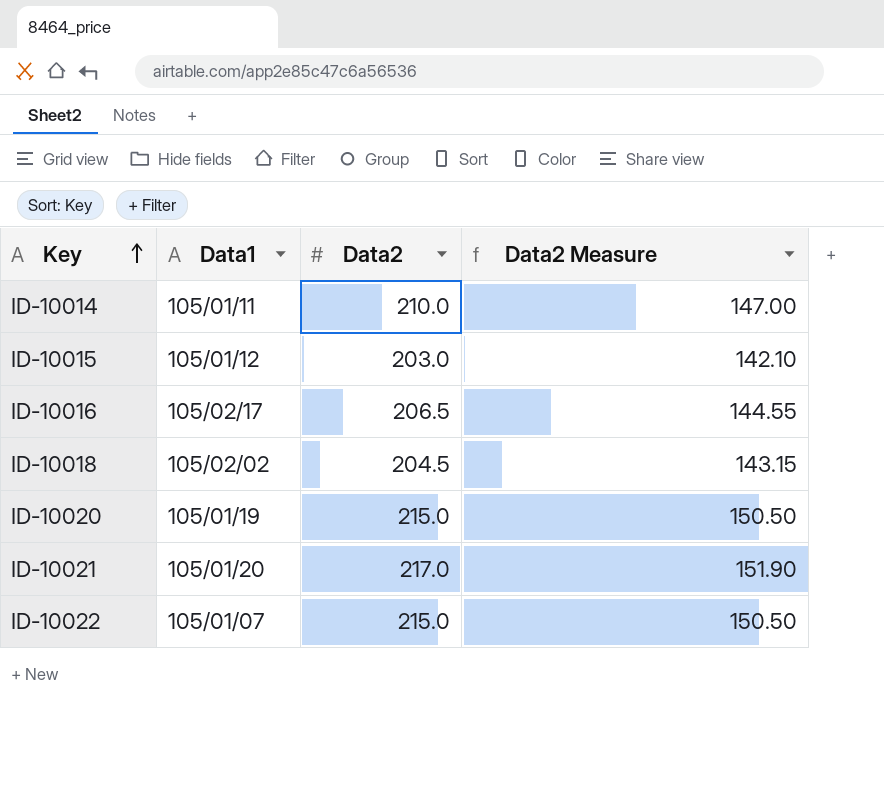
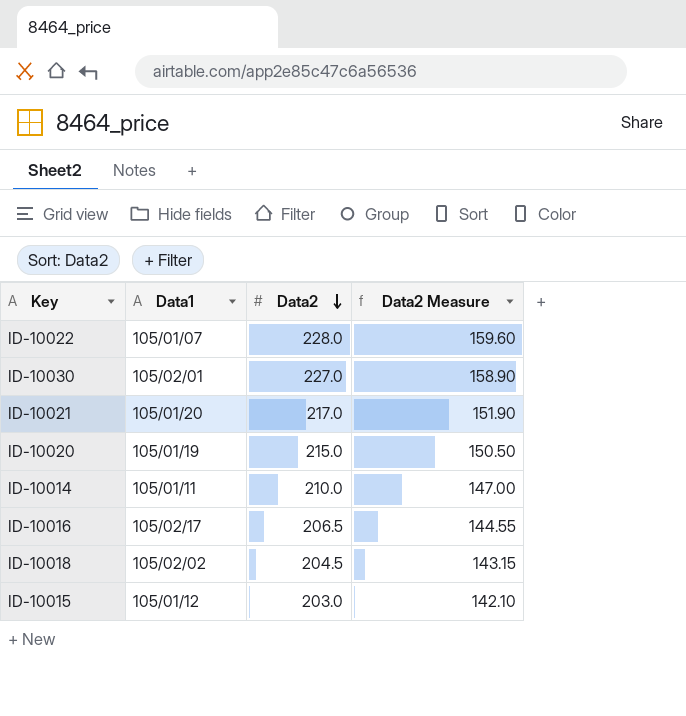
row order: Key ascending -> Data2 descending
ID-10022 | Data2: 215.0 -> 228.0
ID-10022 | Data2 Measure: 150.50 -> 159.60
row ID-10030: none -> 105/02/01 | 227.0 | 158.90

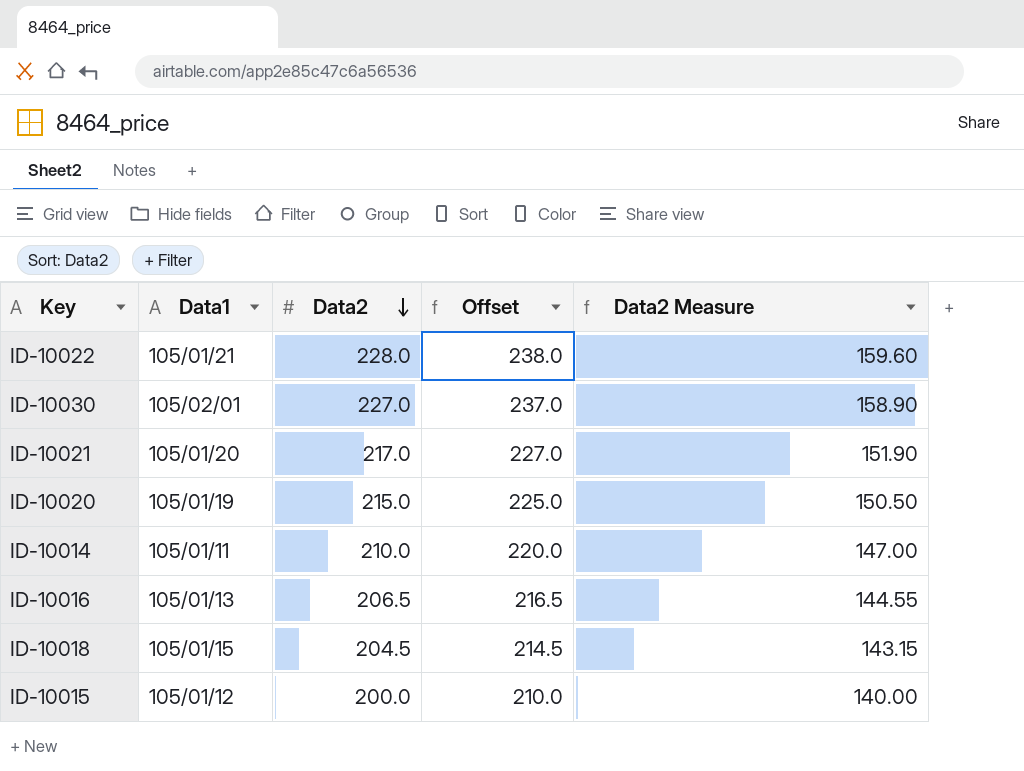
column Offset | formula: none -> [Data2] + 10
ID-10022 | Data1: 105/01/07 -> 105/01/21
ID-10016 | Data1: 105/02/17 -> 105/01/13
ID-10018 | Data1: 105/02/02 -> 105/01/15
ID-10015 | Data2: 203.0 -> 200.0
ID-10015 | Data2 Measure: 142.10 -> 140.00

